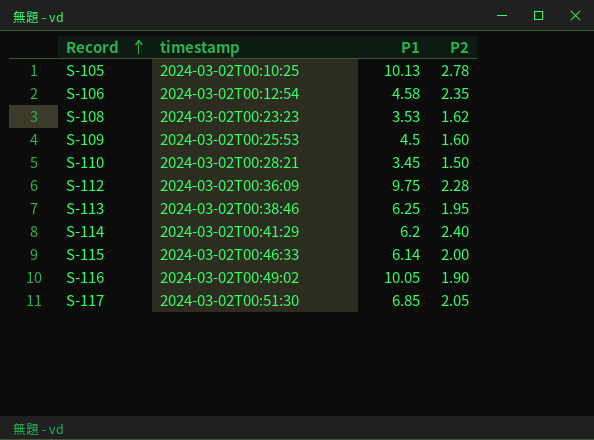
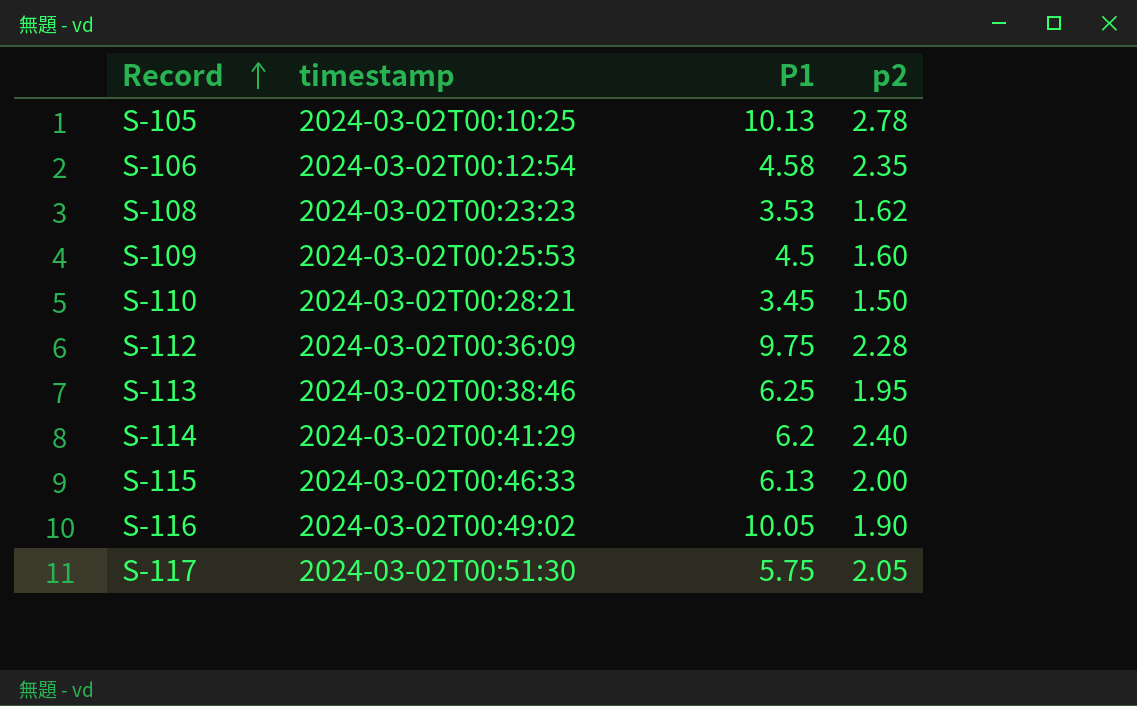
column name: P2 -> p2
S-115 | P1: 6.14 -> 6.13
S-117 | P1: 6.85 -> 5.75

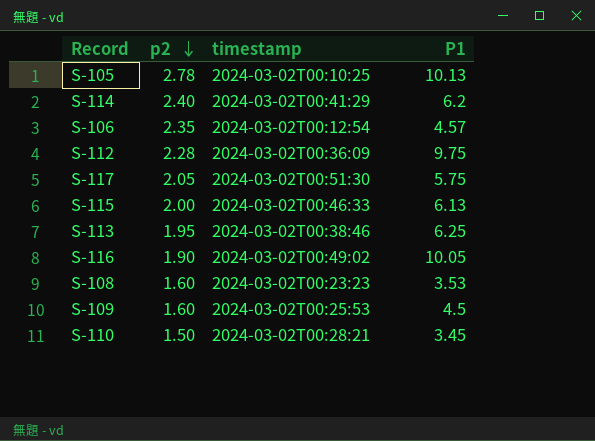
row order: Record ascending -> p2 descending
column p2 | position: 4 -> 2
S-106 | P1: 4.58 -> 4.57
S-108 | p2: 1.62 -> 1.60

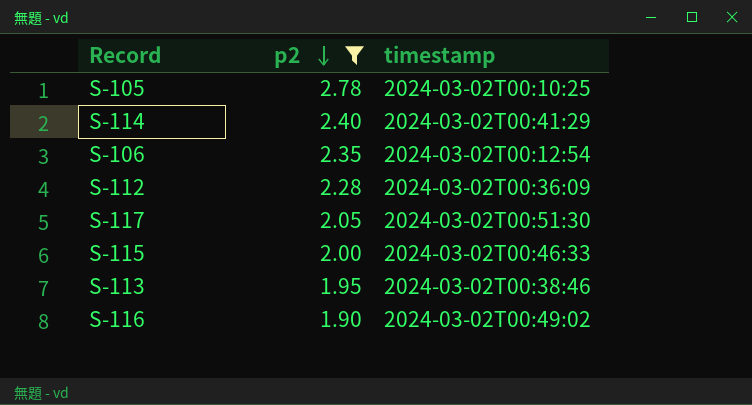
filter: none -> p2 >= 1.90
column P1 | position: 4 -> none

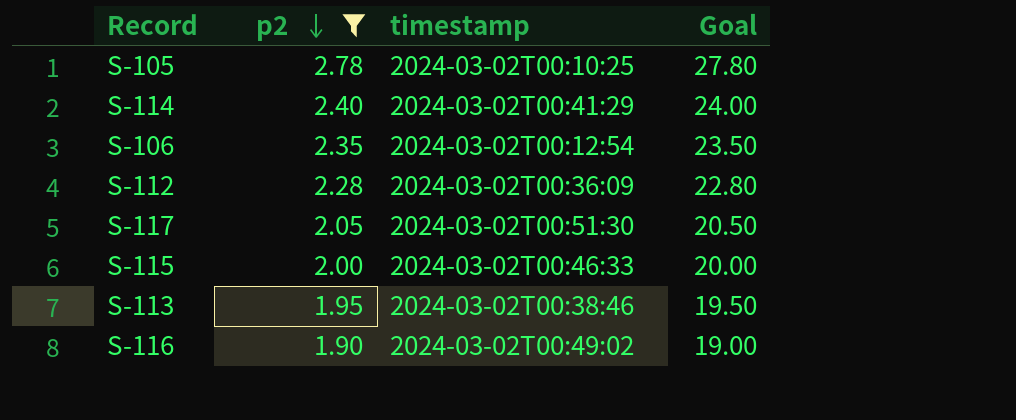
column Goal | formula: none -> [p2] * 10

